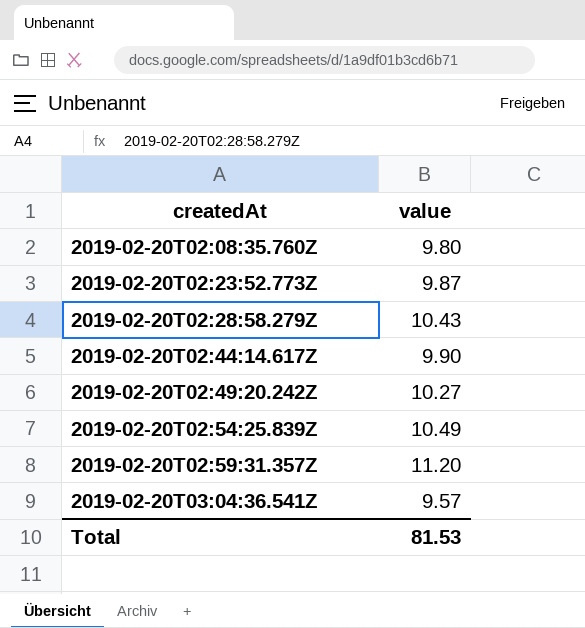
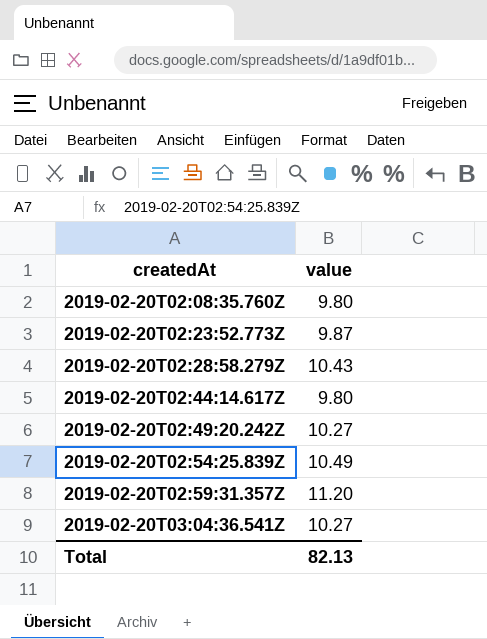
2019-02-20T02:44:14.617Z | value: 9.90 -> 9.80
2019-02-20T03:04:36.541Z | value: 9.57 -> 10.27
Total | value: 81.53 -> 82.13

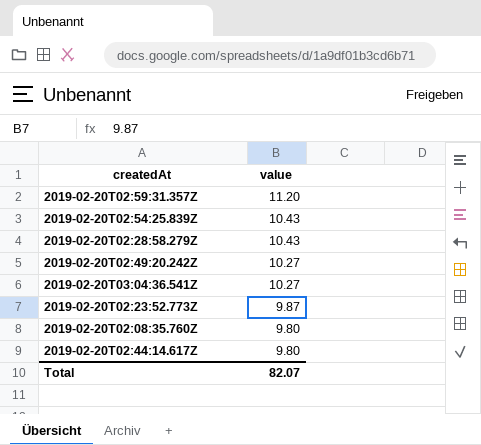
row order: createdAt ascending -> value descending
2019-02-20T02:54:25.839Z | value: 10.49 -> 10.43
Total | value: 82.13 -> 82.07

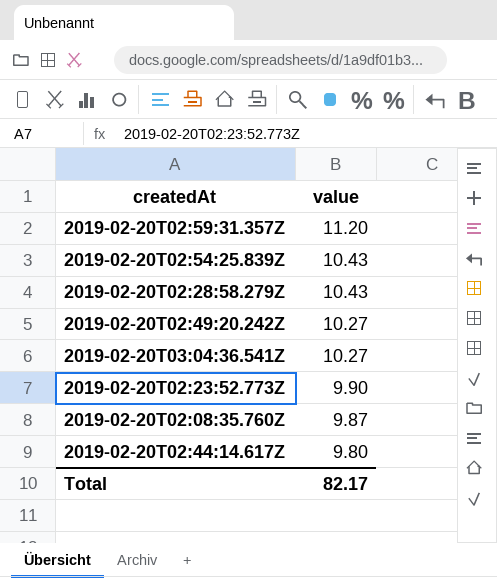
2019-02-20T02:23:52.773Z | value: 9.87 -> 9.90
2019-02-20T02:08:35.760Z | value: 9.80 -> 9.87
Total | value: 82.07 -> 82.17

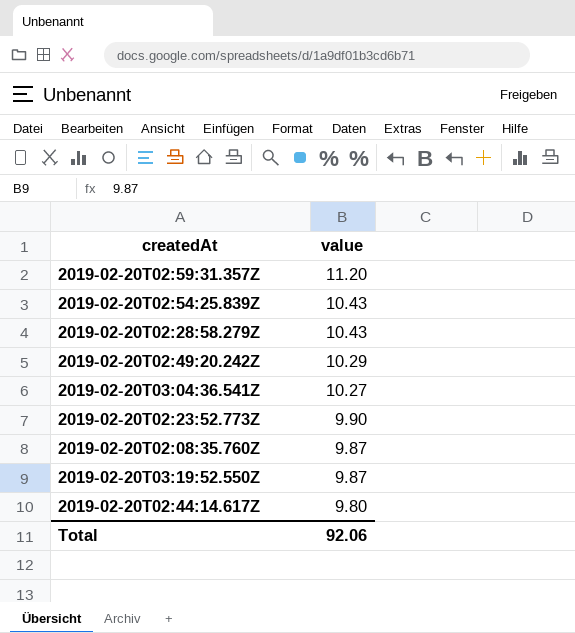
2019-02-20T02:49:20.242Z | value: 10.27 -> 10.29
row 2019-02-20T03:19:52.550Z: none -> 9.87
Total | value: 82.17 -> 92.06

